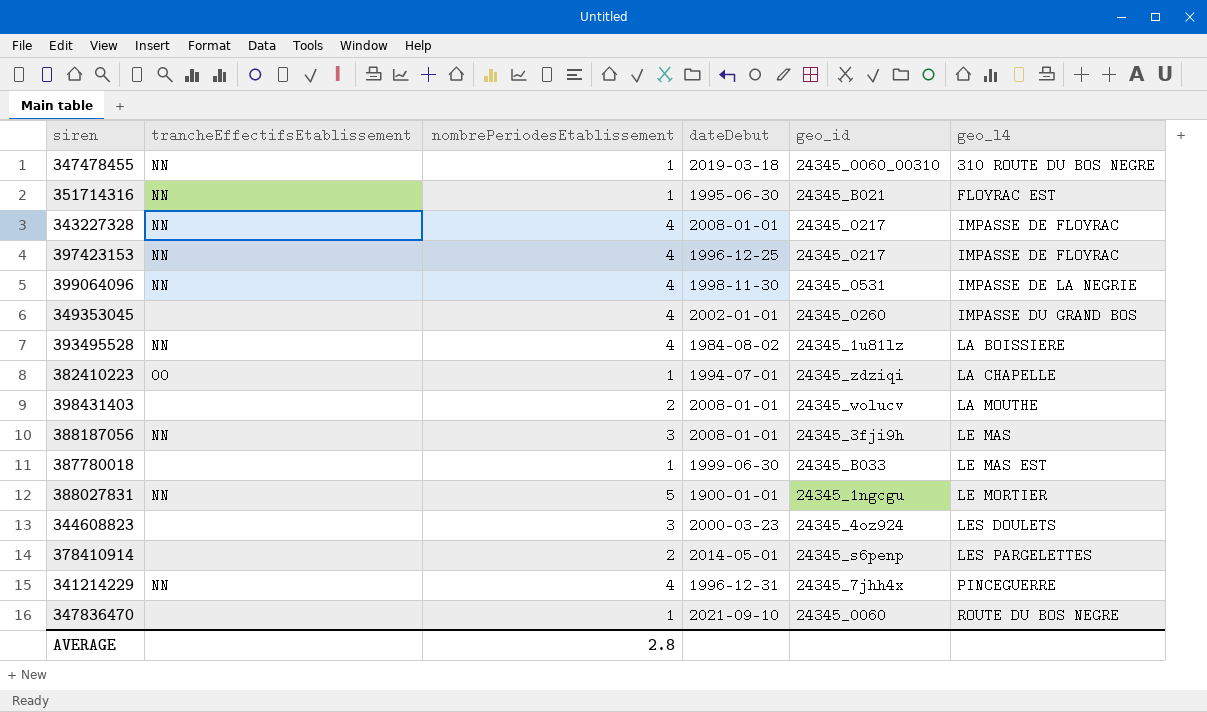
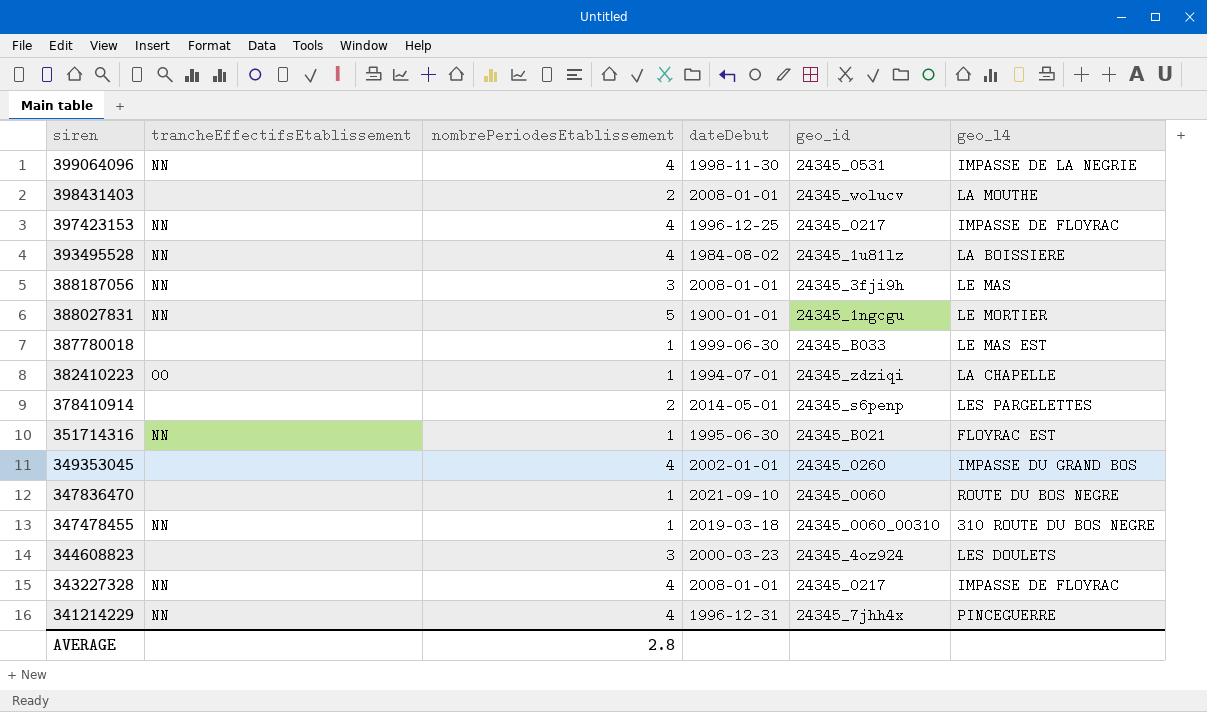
row order: geo_l4 ascending -> siren descending

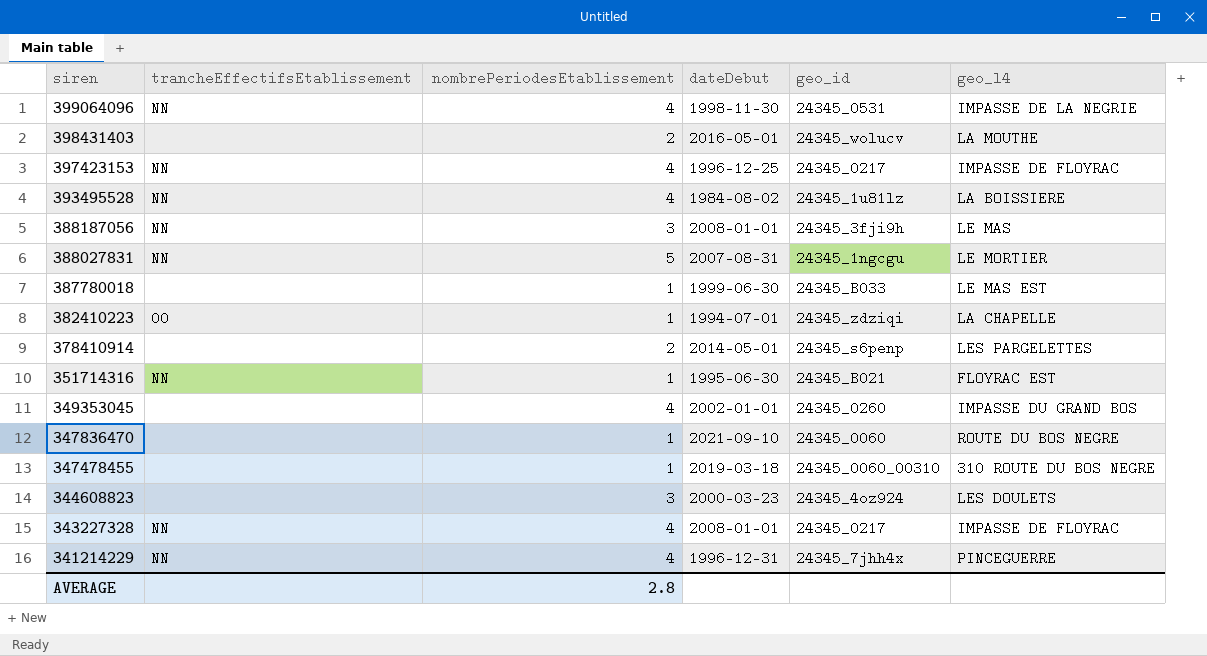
398431403 | dateDebut: 2008-01-01 -> 2016-05-01
388027831 | dateDebut: 1900-01-01 -> 2007-08-31
347478455 | trancheEffectifsEtablissement: NN -> none

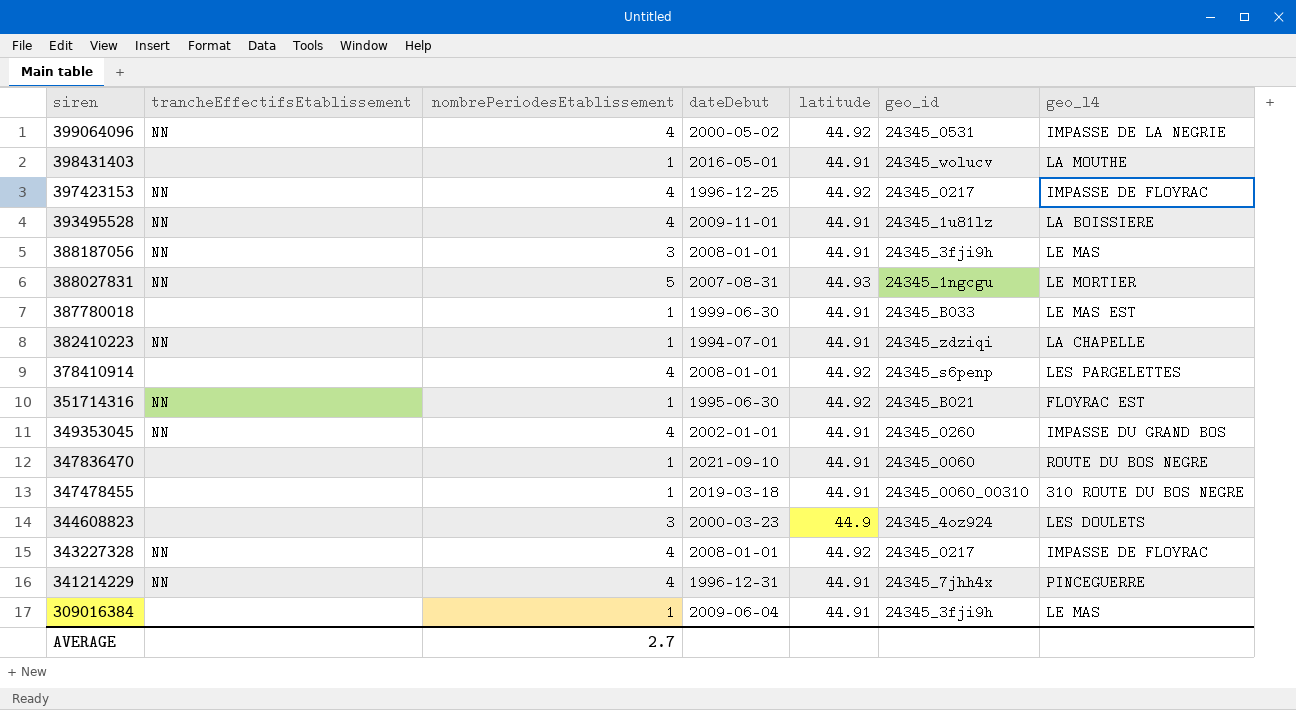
column latitude | position: none -> 5
399064096 | dateDebut: 1998-11-30 -> 2000-05-02
398431403 | nombrePeriodesEtablissement: 2 -> 1
393495528 | dateDebut: 1984-08-02 -> 2009-11-01
382410223 | trancheEffectifsEtablissement: 00 -> NN
378410914 | nombrePeriodesEtablissement: 2 -> 4
378410914 | dateDebut: 2014-05-01 -> 2008-01-01
349353045 | trancheEffectifsEtablissement: none -> NN
row 309016384: none -> none | 1 | 2009-06-04 | 44.91 | 24345_3fji9h | LE MAS
AVERAGE | nombrePeriodesEtablissement: 2.8 -> 2.7

